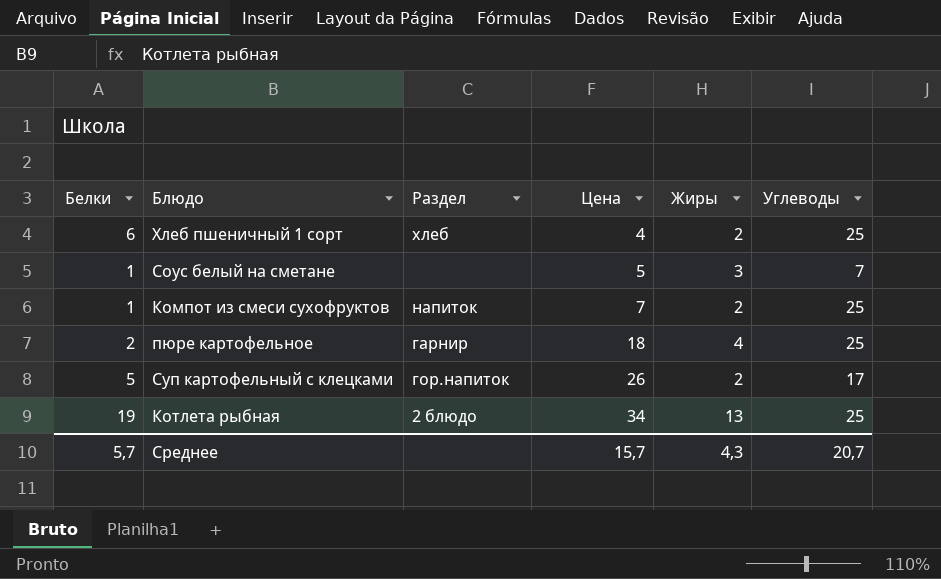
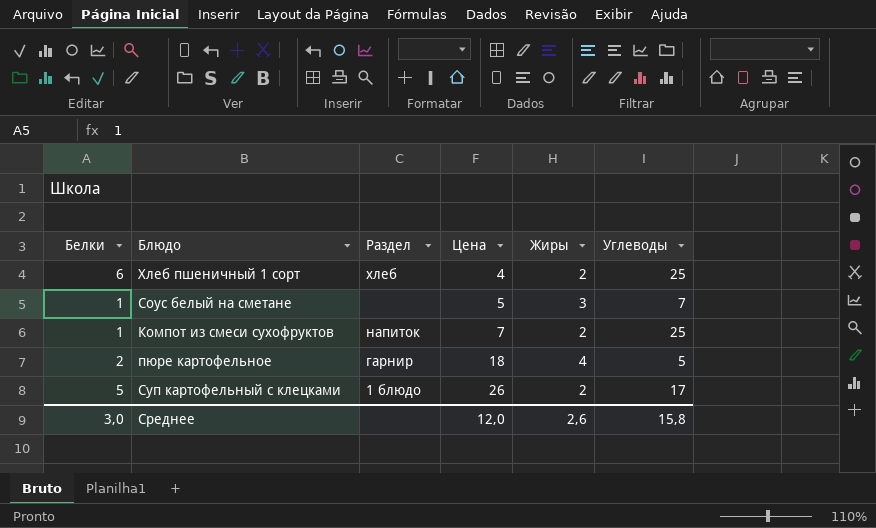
row Котлета рыбная: 19 | 2 блюдо | 34 | 13 | 25 -> none
пюре картофельное | Углеводы: 25 -> 5
Суп картофельный с клецками | Раздел: гор.напиток -> 1 блюдо
Среднее | Белки: 5,7 -> 3,0
Среднее | Цена: 15,7 -> 12,0
Среднее | Жиры: 4,3 -> 2,6
Среднее | Углеводы: 20,7 -> 15,8

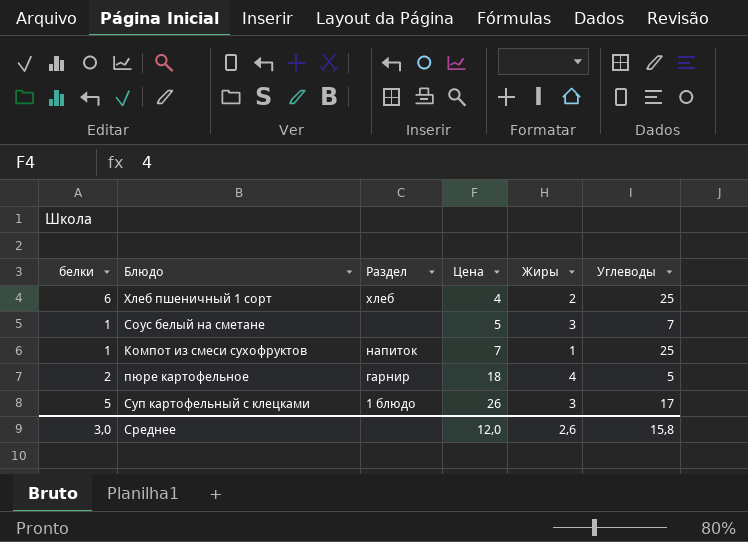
column name: Белки -> белки
Компот из смеси сухофруктов | Жиры: 2 -> 1
Суп картофельный с клецками | Жиры: 2 -> 3

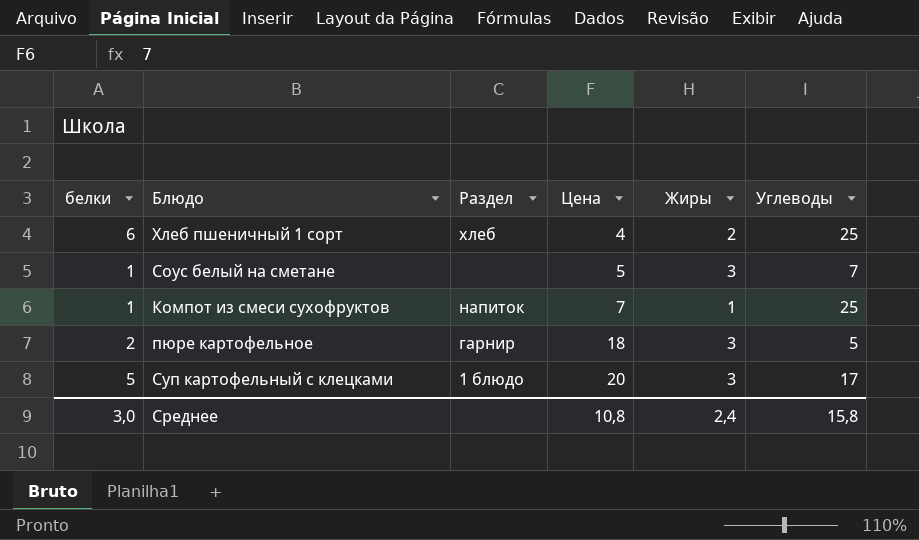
пюре картофельное | Жиры: 4 -> 3
Суп картофельный с клецками | Цена: 26 -> 20
Среднее | Цена: 12,0 -> 10,8
Среднее | Жиры: 2,6 -> 2,4

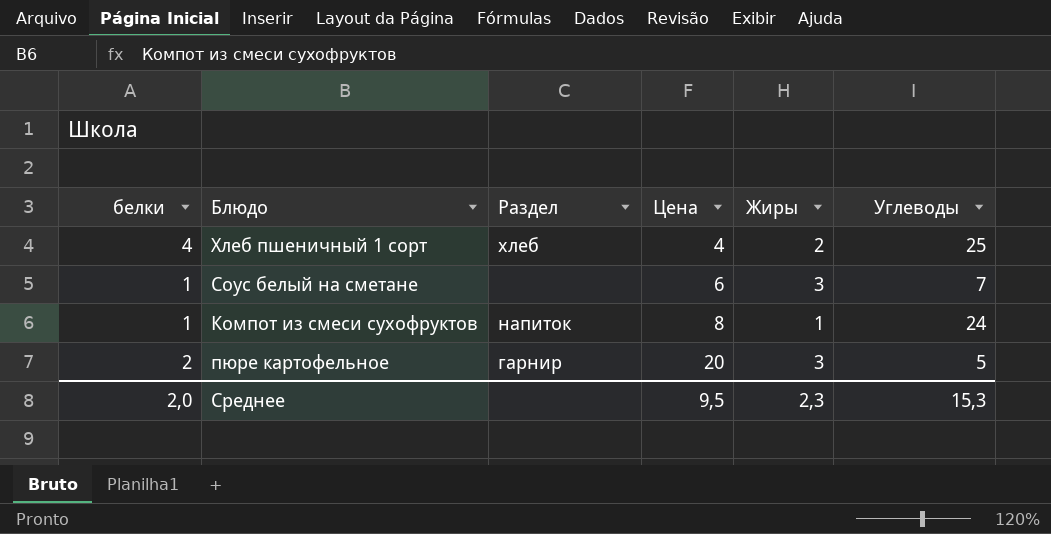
row Суп картофельный с клецками: 5 | 1 блюдо | 20 | 3 | 17 -> none
Хлеб пшеничный 1 сорт | белки: 6 -> 4
Соус белый на сметане | Цена: 5 -> 6
Компот из смеси сухофруктов | Цена: 7 -> 8
Компот из смеси сухофруктов | Углеводы: 25 -> 24
пюре картофельное | Цена: 18 -> 20
Среднее | белки: 3,0 -> 2,0
Среднее | Цена: 10,8 -> 9,5
Среднее | Жиры: 2,4 -> 2,3
Среднее | Углеводы: 15,8 -> 15,3

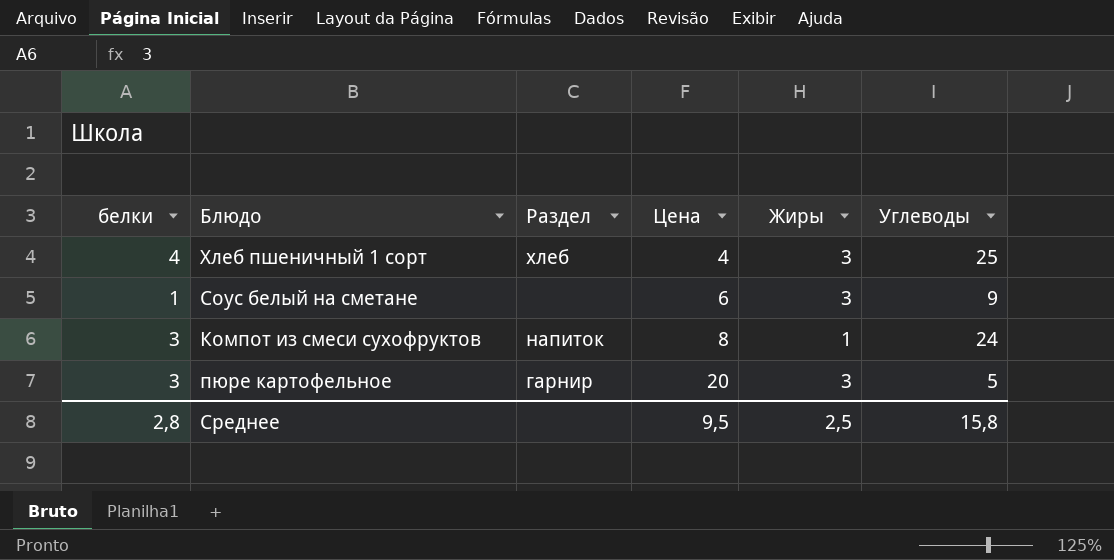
Хлеб пшеничный 1 сорт | Жиры: 2 -> 3
Соус белый на сметане | Углеводы: 7 -> 9
Компот из смеси сухофруктов | белки: 1 -> 3
пюре картофельное | белки: 2 -> 3
Среднее | белки: 2,0 -> 2,8
Среднее | Жиры: 2,3 -> 2,5
Среднее | Углеводы: 15,3 -> 15,8

